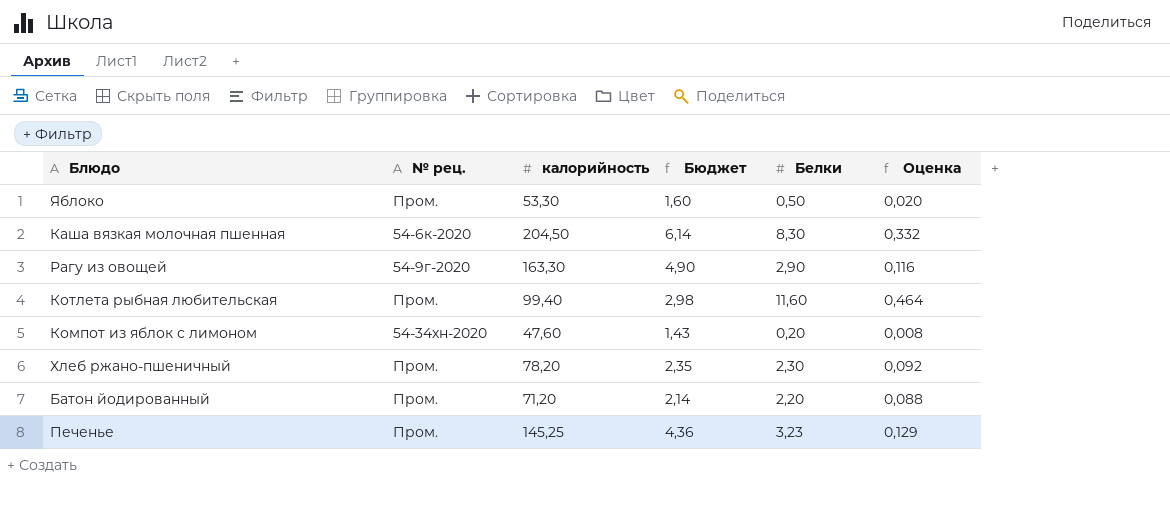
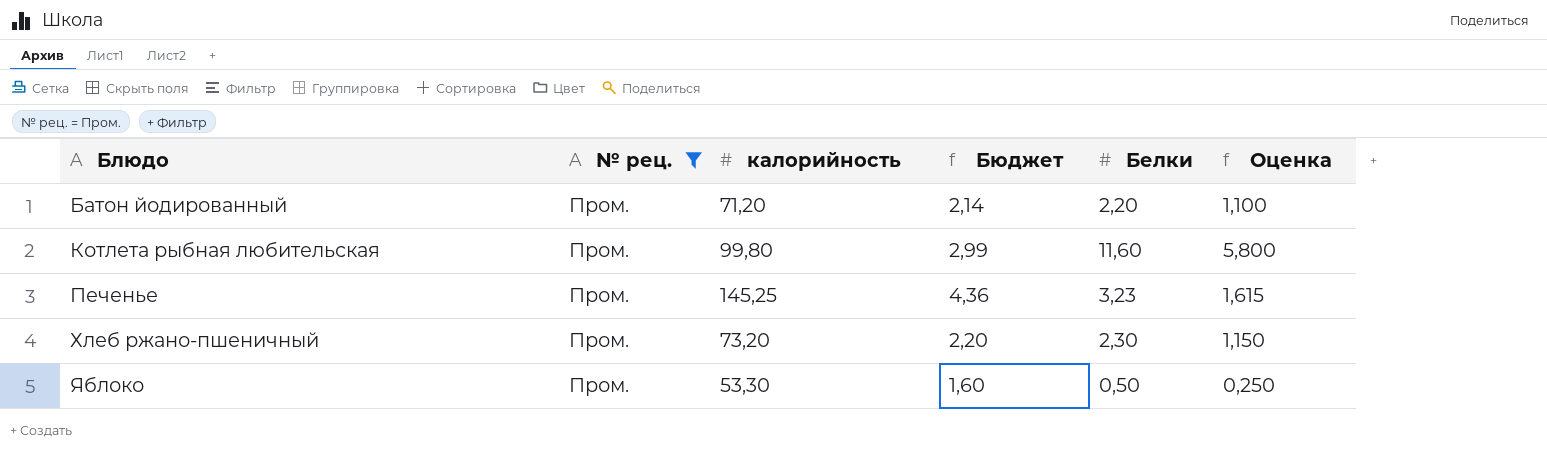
filter: none -> № рец. = Пром.
row order: none -> Блюдо ascending
column Оценка | formula: [Белки] * 0,04 -> [Белки] * 0,5
Котлета рыбная любительская | калорийность: 99,40 -> 99,80
Котлета рыбная любительская | Бюджет: 2,98 -> 2,99
Хлеб ржано-пшеничный | калорийность: 78,20 -> 73,20
Хлеб ржано-пшеничный | Бюджет: 2,35 -> 2,20

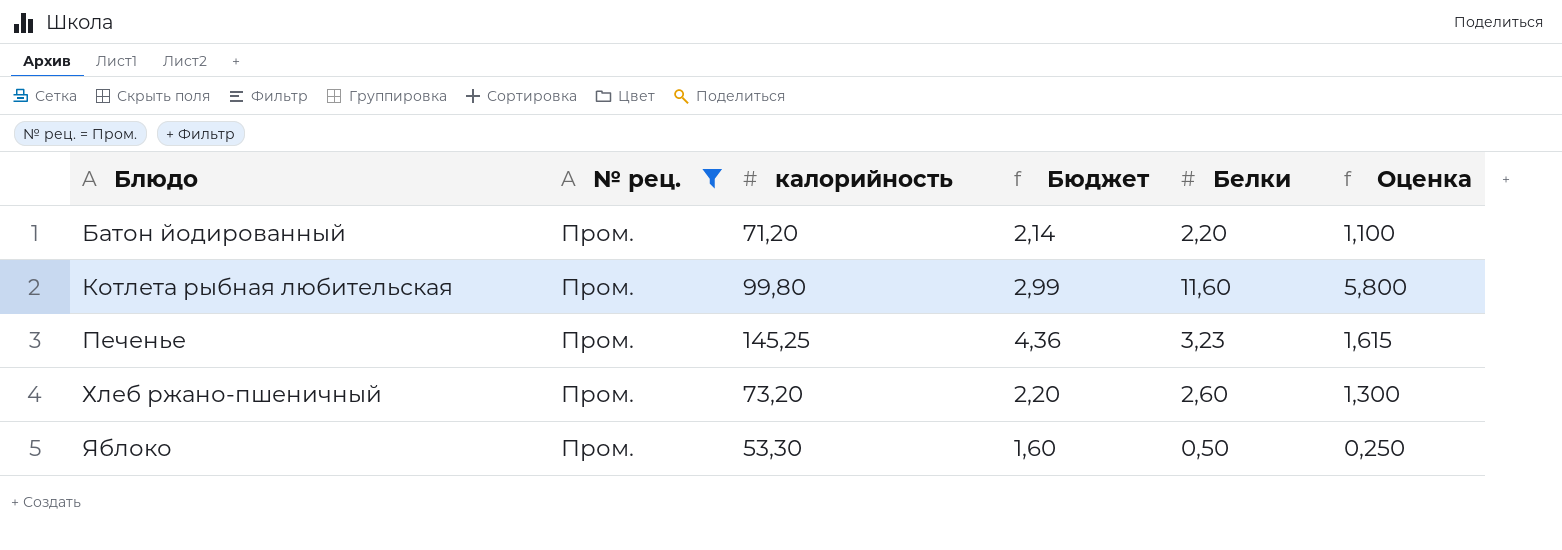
Хлеб ржано-пшеничный | Белки: 2,30 -> 2,60
Хлеб ржано-пшеничный | Оценка: 1,150 -> 1,300

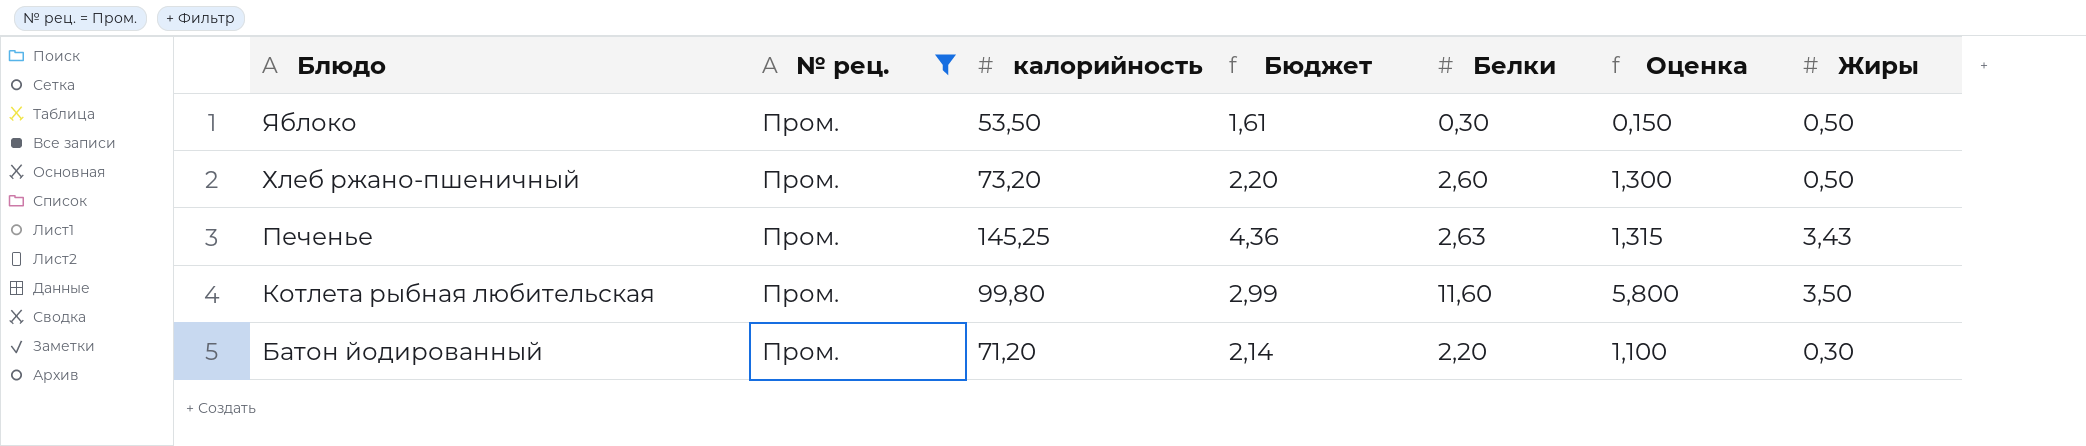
row order: Блюдо ascending -> Блюдо descending
column Жиры | position: none -> 7
Яблоко | калорийность: 53,30 -> 53,50
Яблоко | Бюджет: 1,60 -> 1,61
Яблоко | Белки: 0,50 -> 0,30
Яблоко | Оценка: 0,250 -> 0,150
Печенье | Белки: 3,23 -> 2,63
Печенье | Оценка: 1,615 -> 1,315

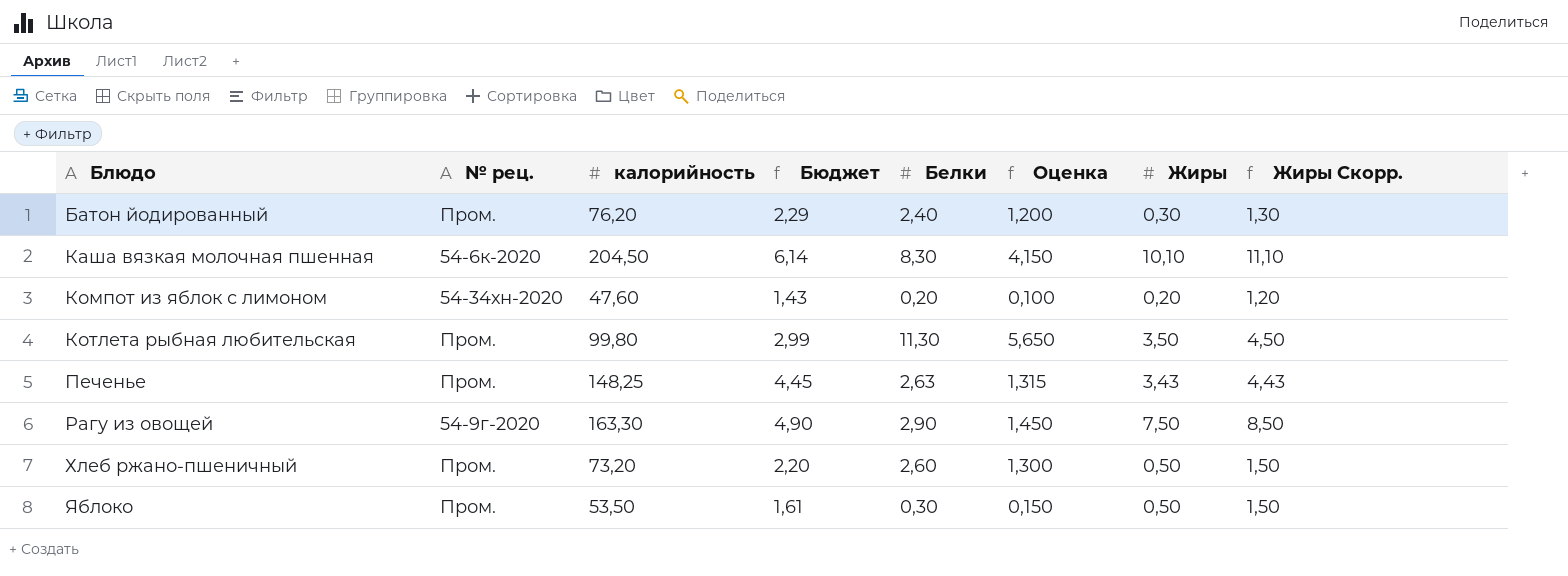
filter: № рец. = Пром. -> none
row order: Блюдо descending -> Блюдо ascending
column Жиры Скорр. | formula: none -> [Жиры] + 1
Батон йодированный | калорийность: 71,20 -> 76,20
Батон йодированный | Бюджет: 2,14 -> 2,29
Батон йодированный | Белки: 2,20 -> 2,40
Батон йодированный | Оценка: 1,100 -> 1,200
Котлета рыбная любительская | Белки: 11,60 -> 11,30
Котлета рыбная любительская | Оценка: 5,800 -> 5,650
Печенье | калорийность: 145,25 -> 148,25
Печенье | Бюджет: 4,36 -> 4,45

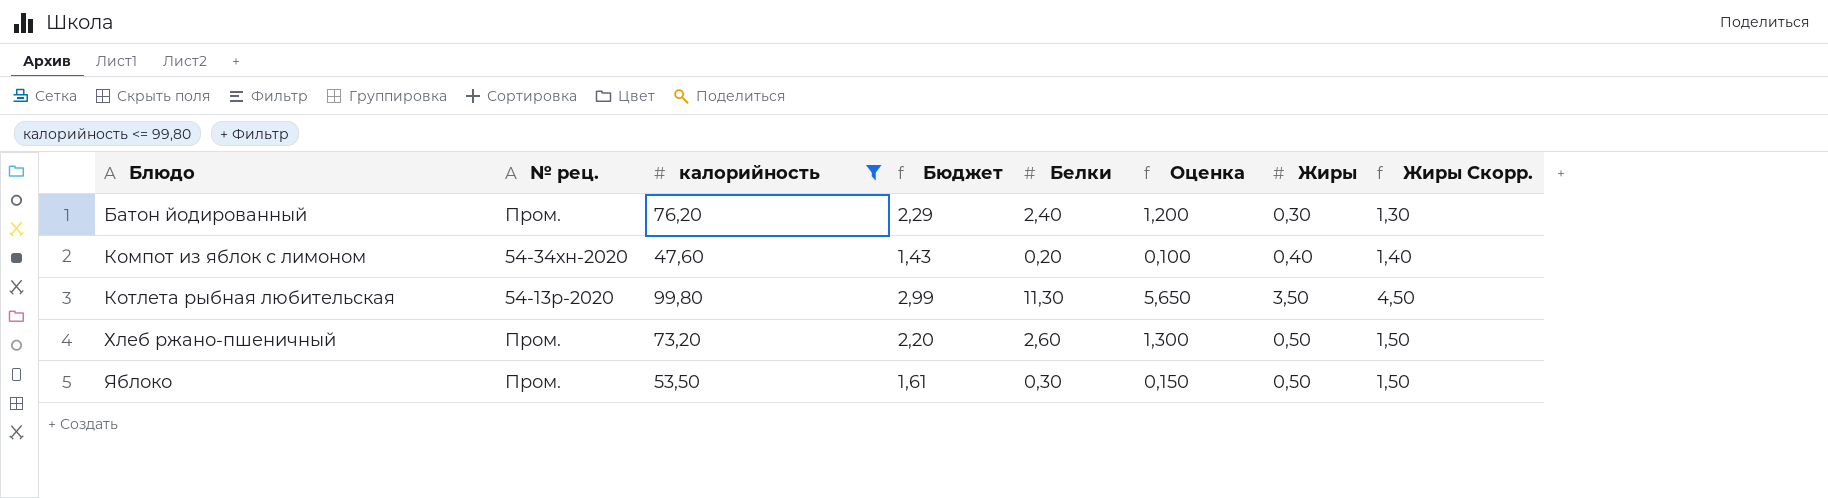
filter: none -> калорийность <= 99,80
Компот из яблок с лимоном | Жиры: 0,20 -> 0,40
Компот из яблок с лимоном | Жиры Скорр.: 1,20 -> 1,40
Котлета рыбная любительская | № рец.: Пром. -> 54-13р-2020

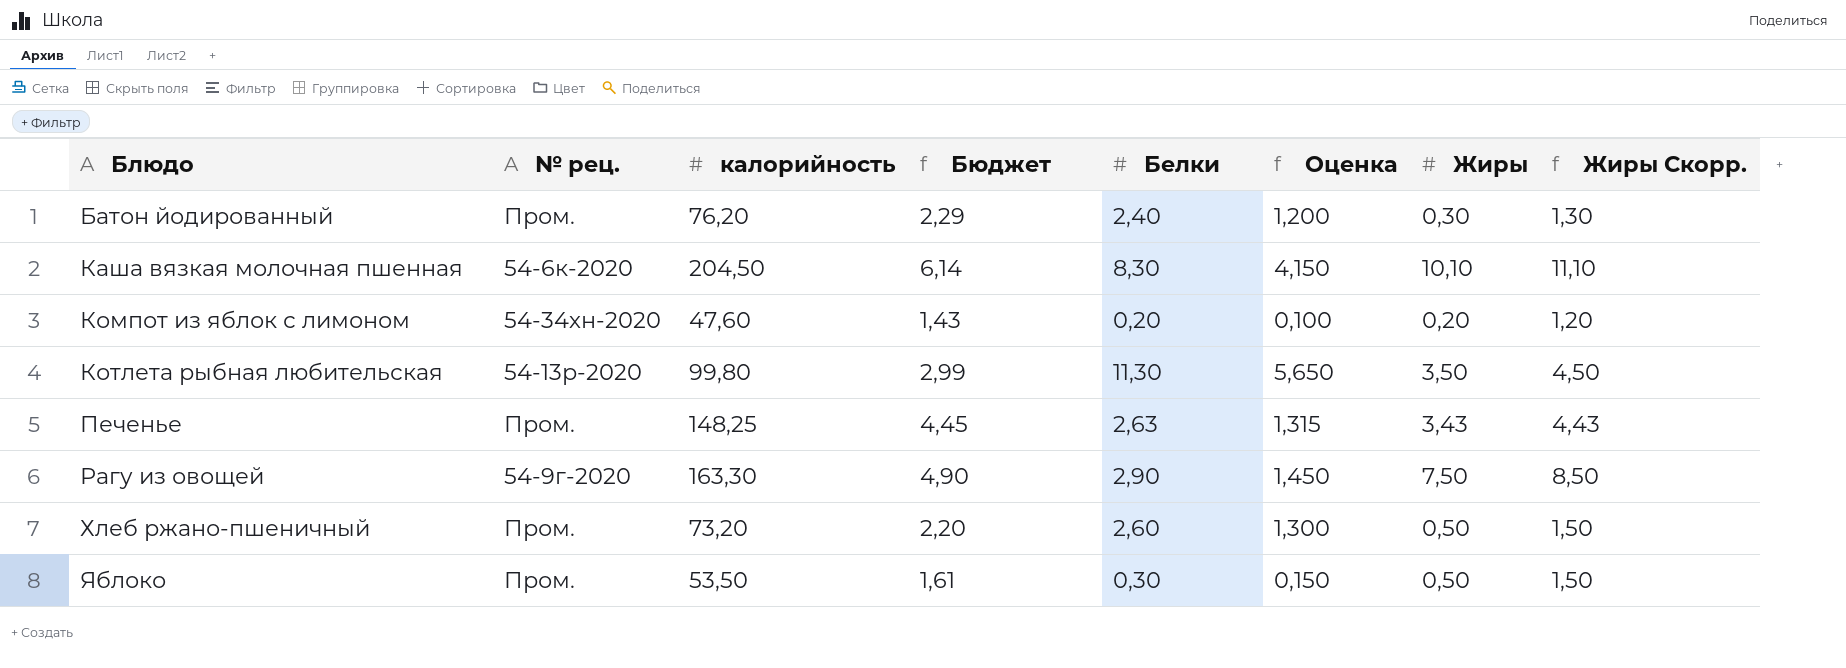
filter: калорийность <= 99,80 -> none
Компот из яблок с лимоном | Жиры: 0,40 -> 0,20
Компот из яблок с лимоном | Жиры Скорр.: 1,40 -> 1,20

